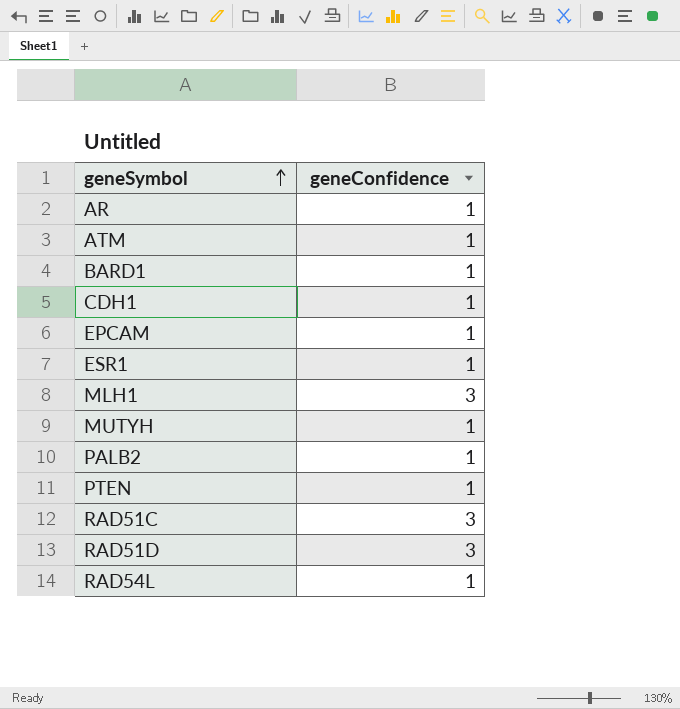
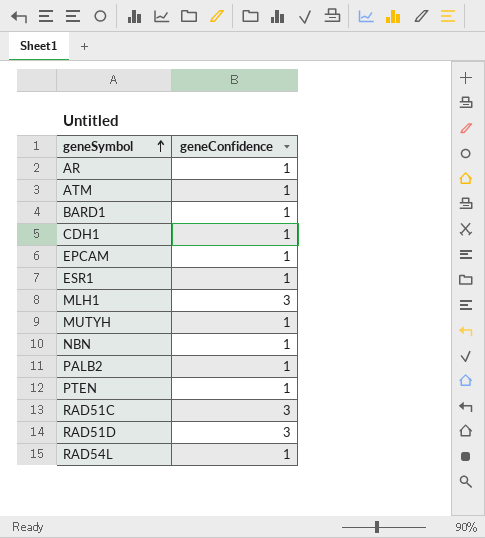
row NBN: none -> 1

